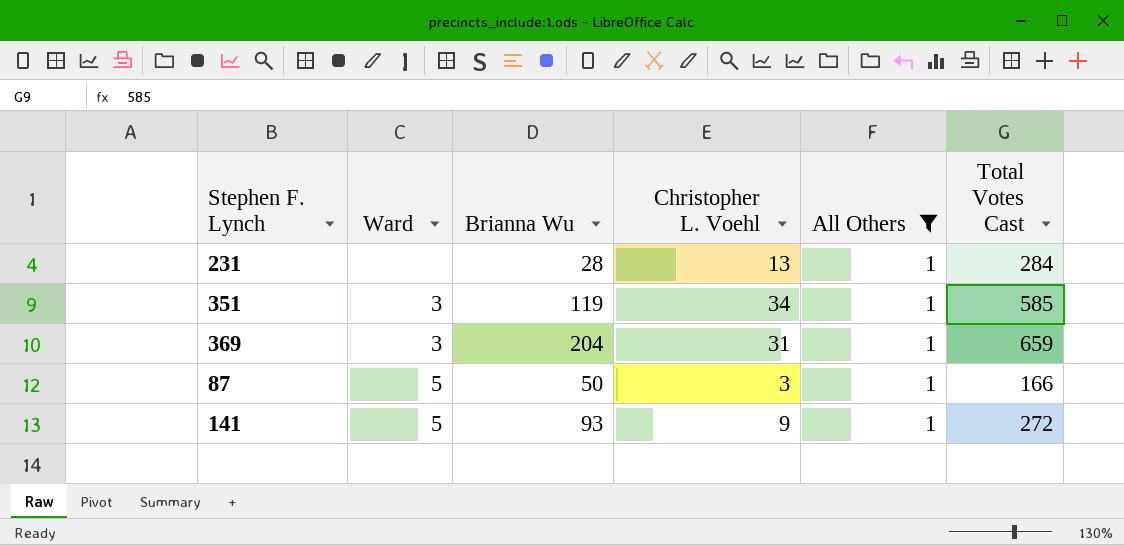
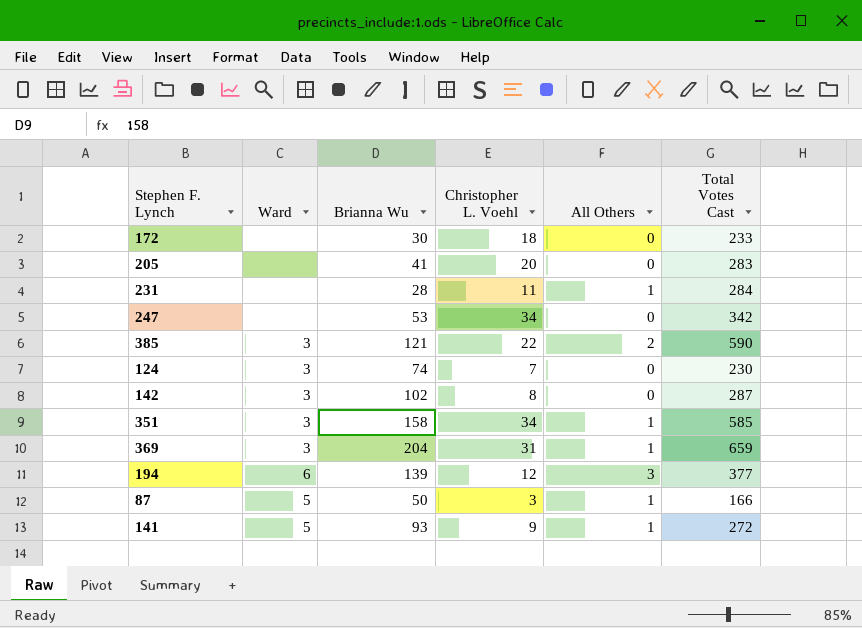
filter: All Others = 1 -> none
231 | Christopher L. Voehl: 13 -> 11
351 | Brianna Wu: 119 -> 158

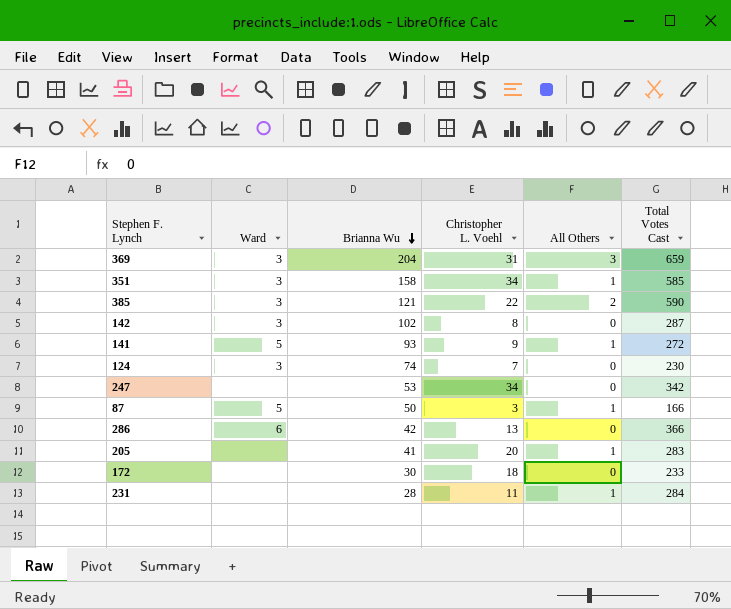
row order: none -> Brianna Wu descending
row 194: 6 | 139 | 12 | 3 | 377 -> none
369 | All Others: 1 -> 3
row 286: none -> 6 | 42 | 13 | 0 | 366
205 | All Others: 0 -> 1

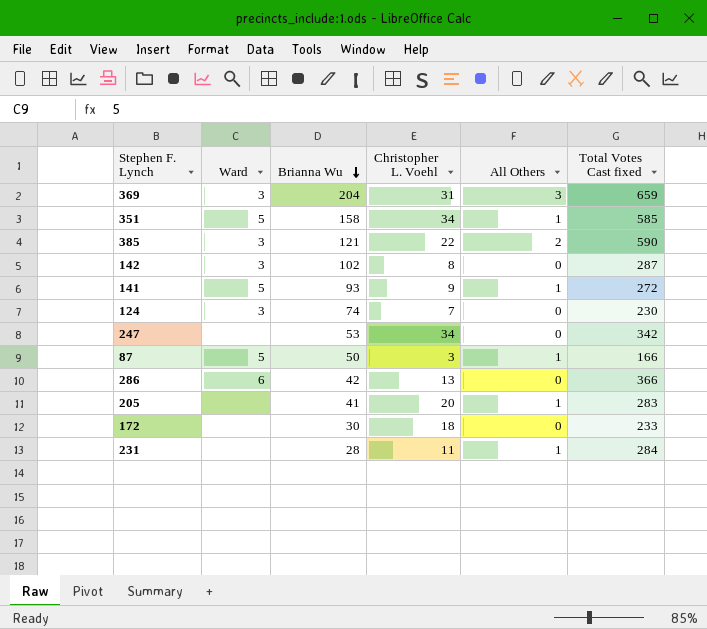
column name: Total Votes Cast -> Total Votes Cast fixed
351 | Ward: 3 -> 5

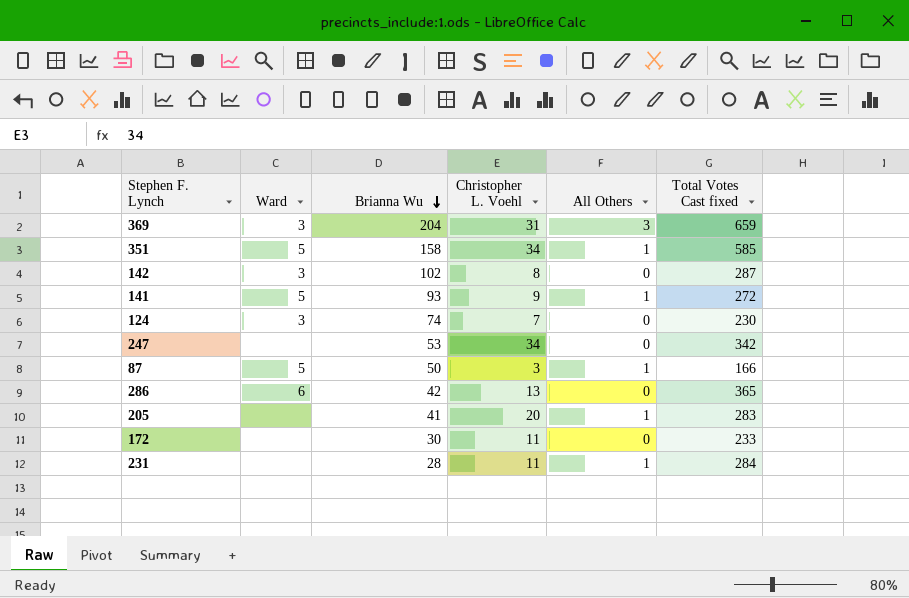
row 385: 3 | 121 | 22 | 2 | 590 -> none
286 | Total Votes Cast fixed: 366 -> 365
172 | Christopher L. Voehl: 18 -> 11

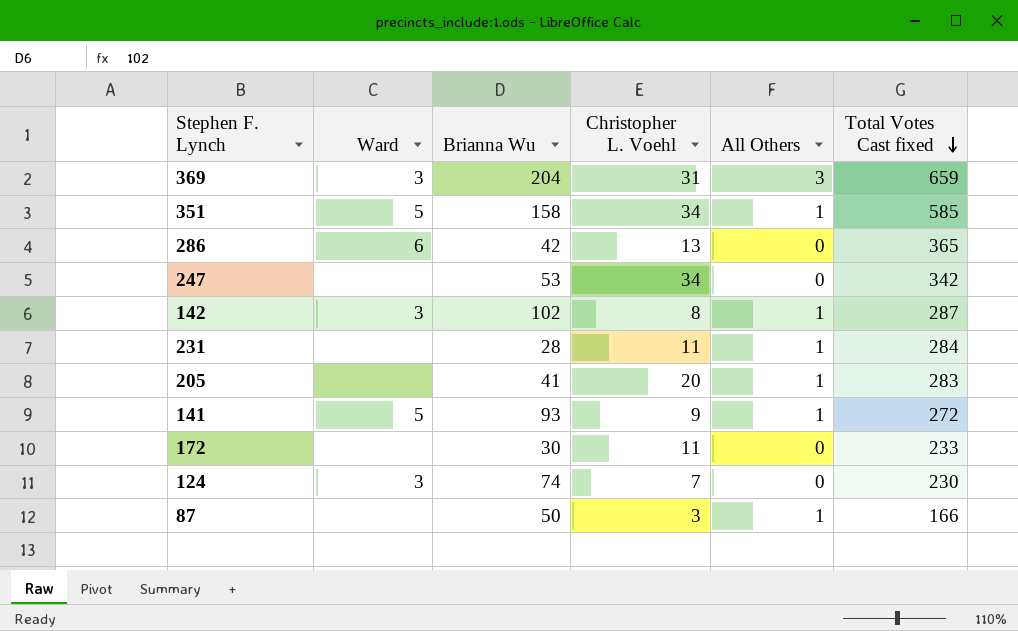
row order: Brianna Wu descending -> Total Votes Cast fixed descending
142 | All Others: 0 -> 1
87 | Ward: 5 -> none

